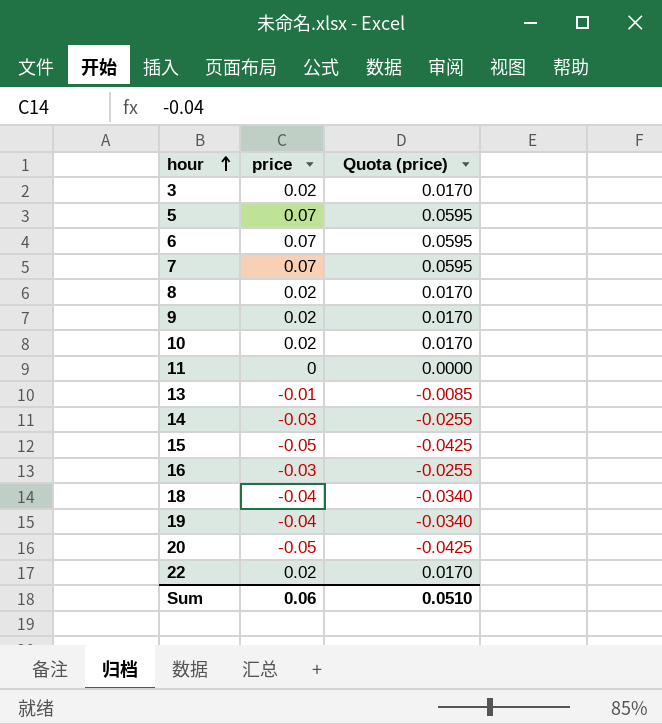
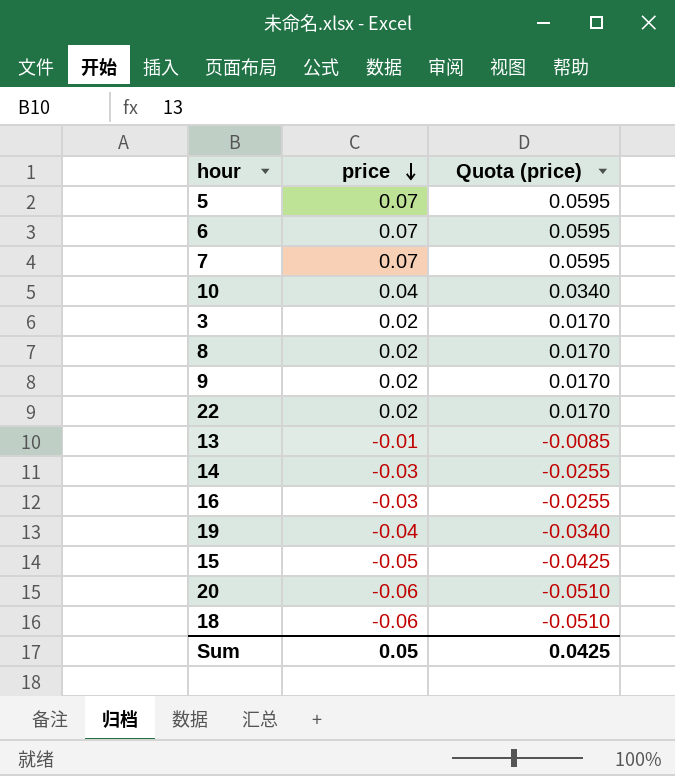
row order: hour ascending -> price descending
row 11: 0 | 0.0000 -> none
10 | price: 0.02 -> 0.04
10 | Quota (price): 0.0170 -> 0.0340
20 | price: -0.05 -> -0.06
20 | Quota (price): -0.0425 -> -0.0510
18 | price: -0.04 -> -0.06
18 | Quota (price): -0.0340 -> -0.0510
Sum | price: 0.06 -> 0.05
Sum | Quota (price): 0.0510 -> 0.0425

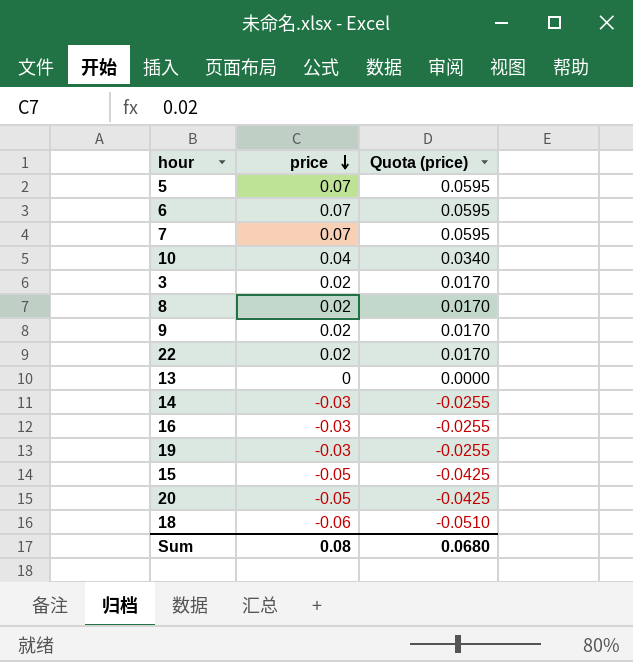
13 | price: -0.01 -> 0
13 | Quota (price): -0.0085 -> 0.0000
19 | price: -0.04 -> -0.03
19 | Quota (price): -0.0340 -> -0.0255
20 | price: -0.06 -> -0.05
20 | Quota (price): -0.0510 -> -0.0425
Sum | price: 0.05 -> 0.08
Sum | Quota (price): 0.0425 -> 0.0680

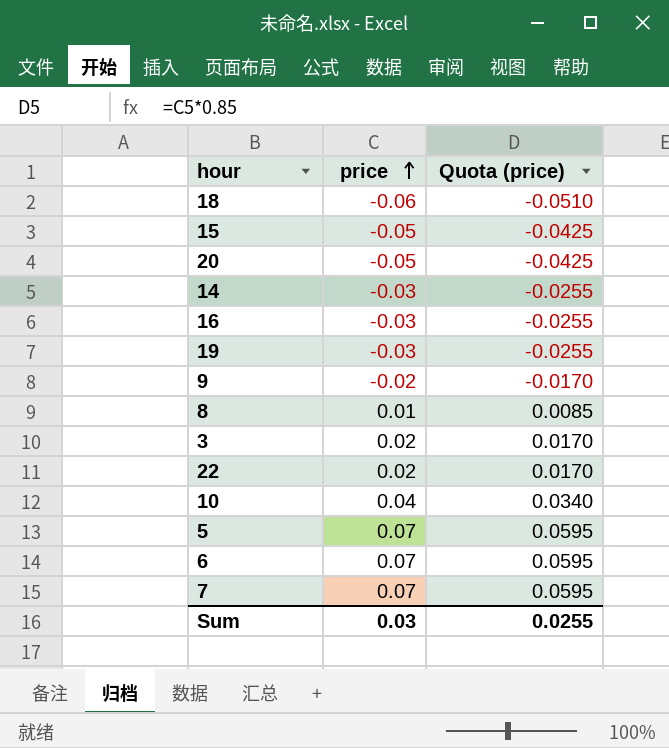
row order: price descending -> price ascending
row 13: 0 | 0.0000 -> none
9 | price: 0.02 -> -0.02
9 | Quota (price): 0.0170 -> -0.0170
8 | price: 0.02 -> 0.01
8 | Quota (price): 0.0170 -> 0.0085
Sum | price: 0.08 -> 0.03
Sum | Quota (price): 0.0680 -> 0.0255

